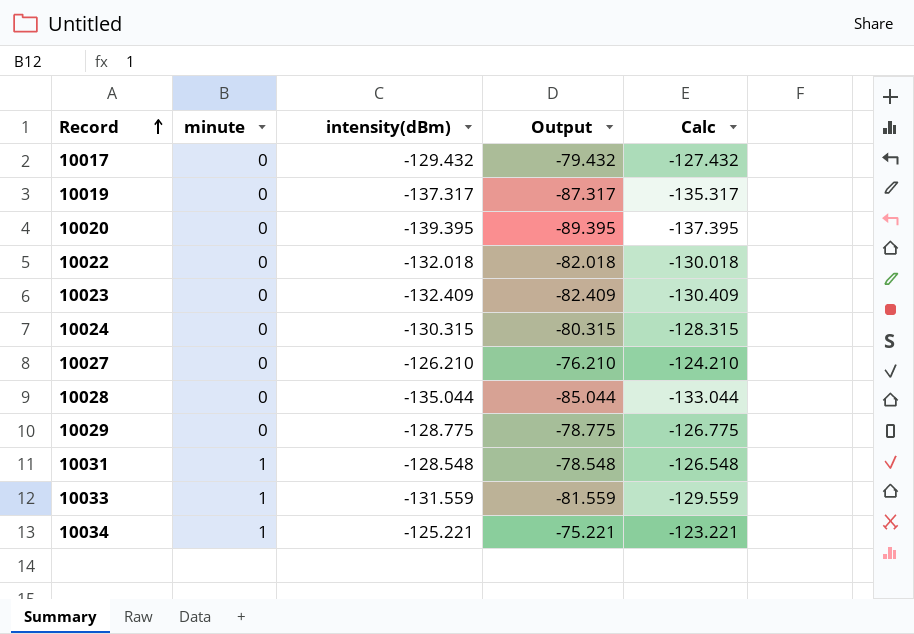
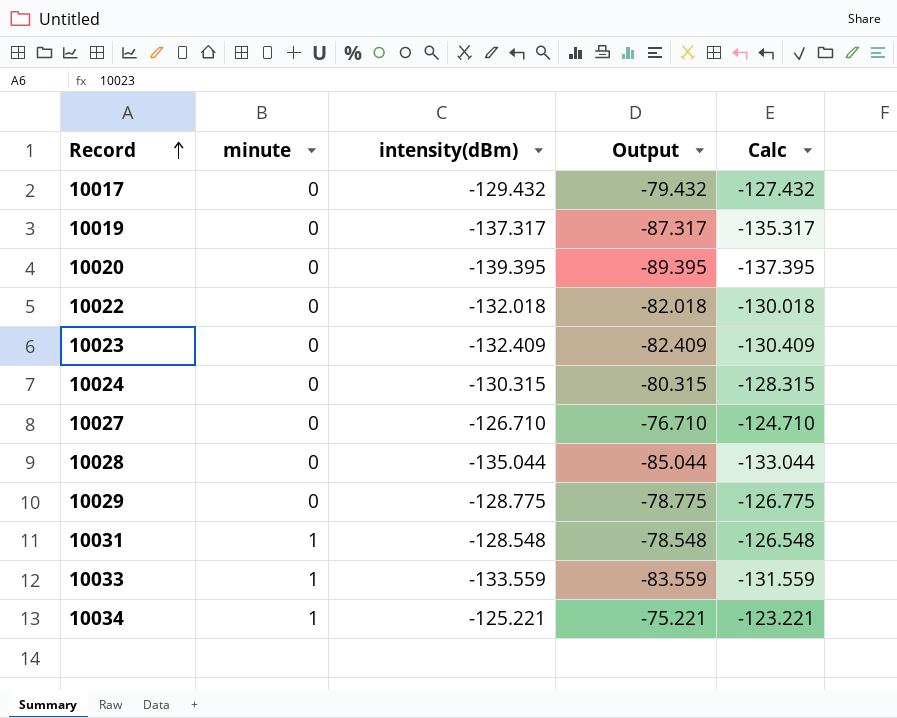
10027 | intensity(dBm): -126.210 -> -126.710
10027 | Output: -76.210 -> -76.710
10027 | Calc: -124.210 -> -124.710
10033 | intensity(dBm): -131.559 -> -133.559
10033 | Output: -81.559 -> -83.559
10033 | Calc: -129.559 -> -131.559

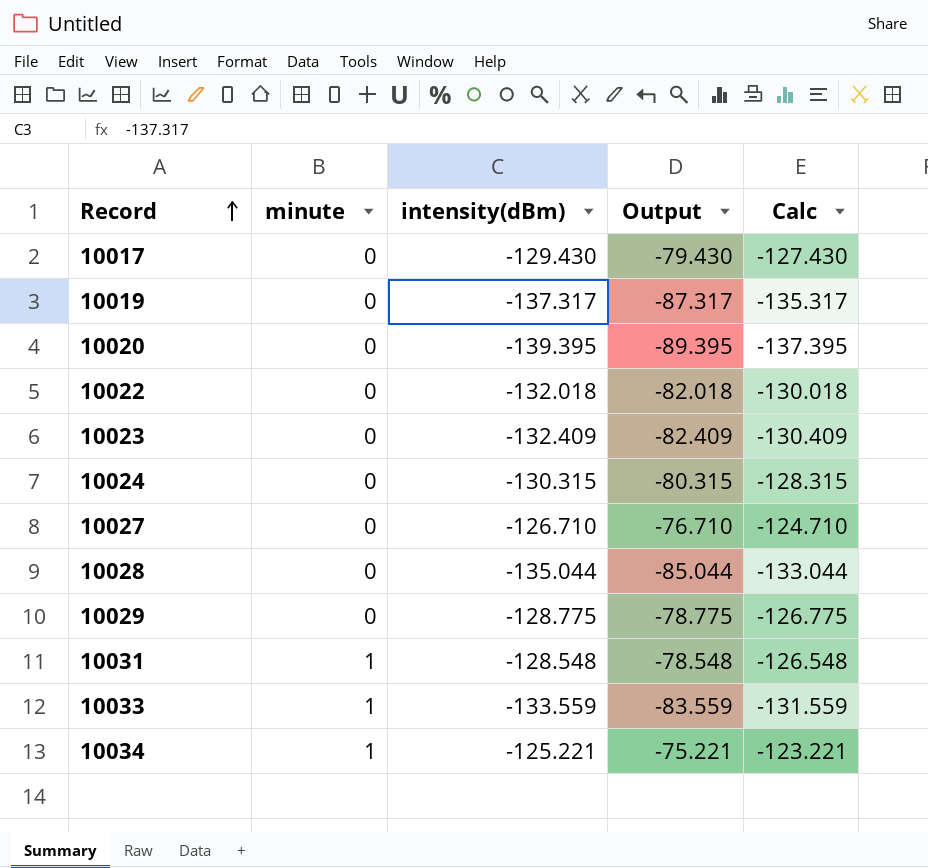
10017 | intensity(dBm): -129.432 -> -129.430
10017 | Output: -79.432 -> -79.430
10017 | Calc: -127.432 -> -127.430

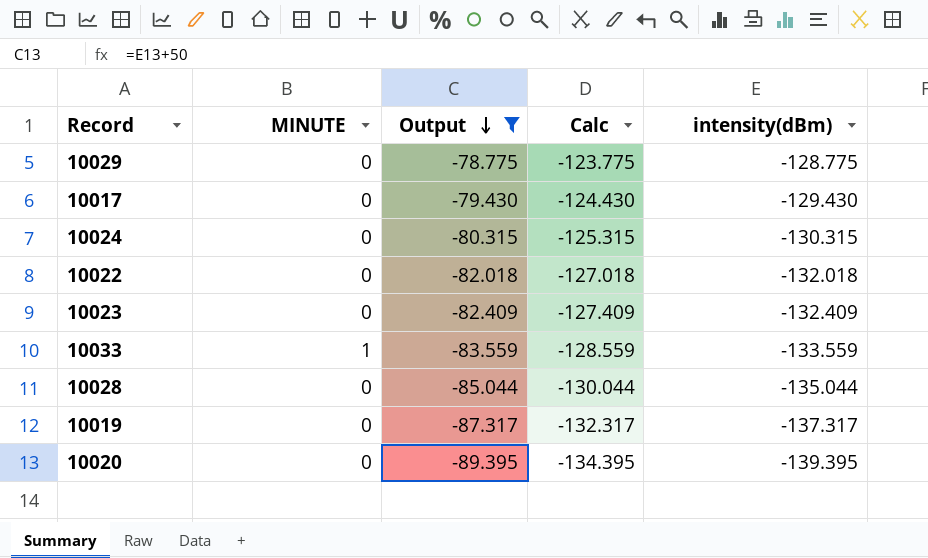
filter: none -> Output <= -78.775
row order: Record ascending -> Output descending
column name: minute -> MINUTE
column Calc | formula: [intensity(dBm)] + 2 -> [intensity(dBm)] + 5
column intensity(dBm) | position: 3 -> 5

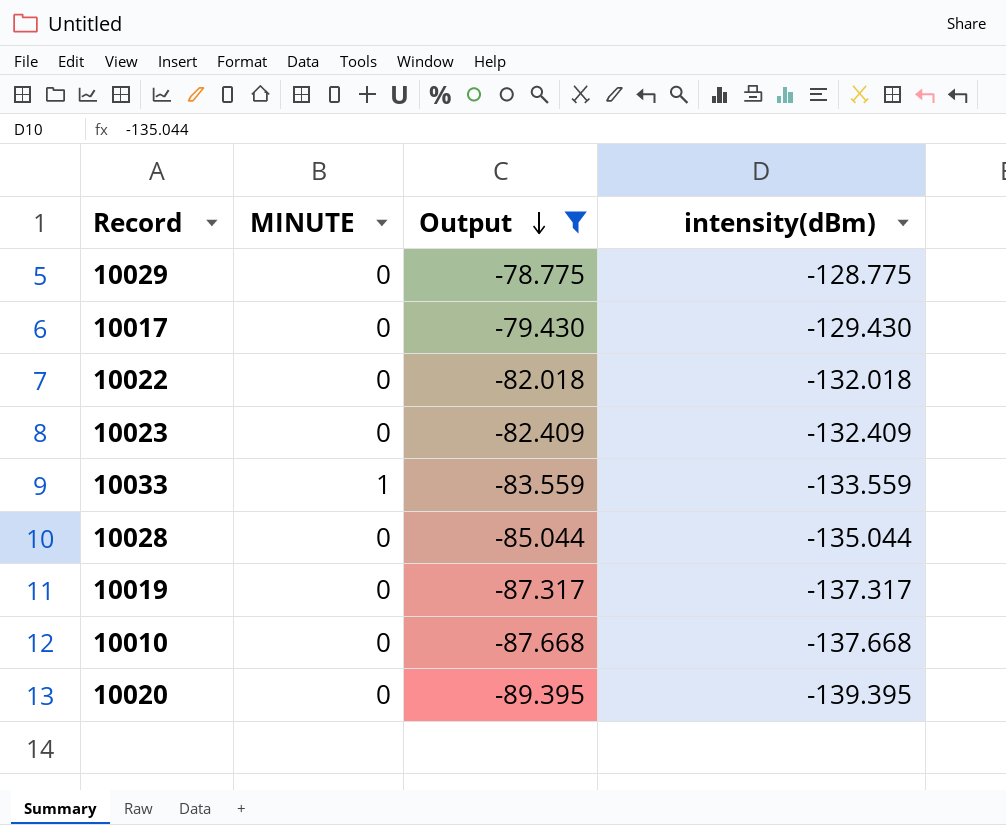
column Calc | formula: [intensity(dBm)] + 5 -> none
row 10024: 0 | -80.315 | -125.315 | -130.315 -> none
row 10010: none -> 0 | -87.668 | -137.668

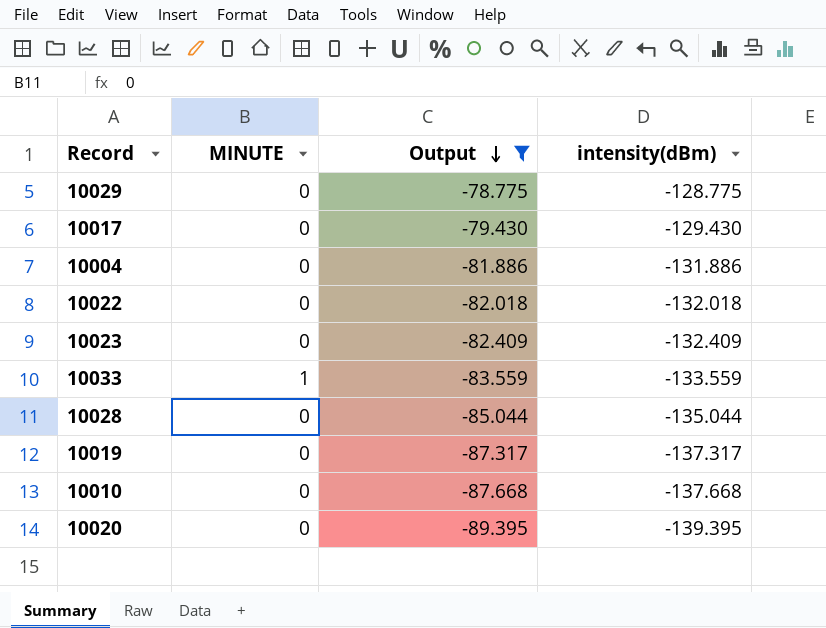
row 10004: none -> 0 | -81.886 | -131.886

